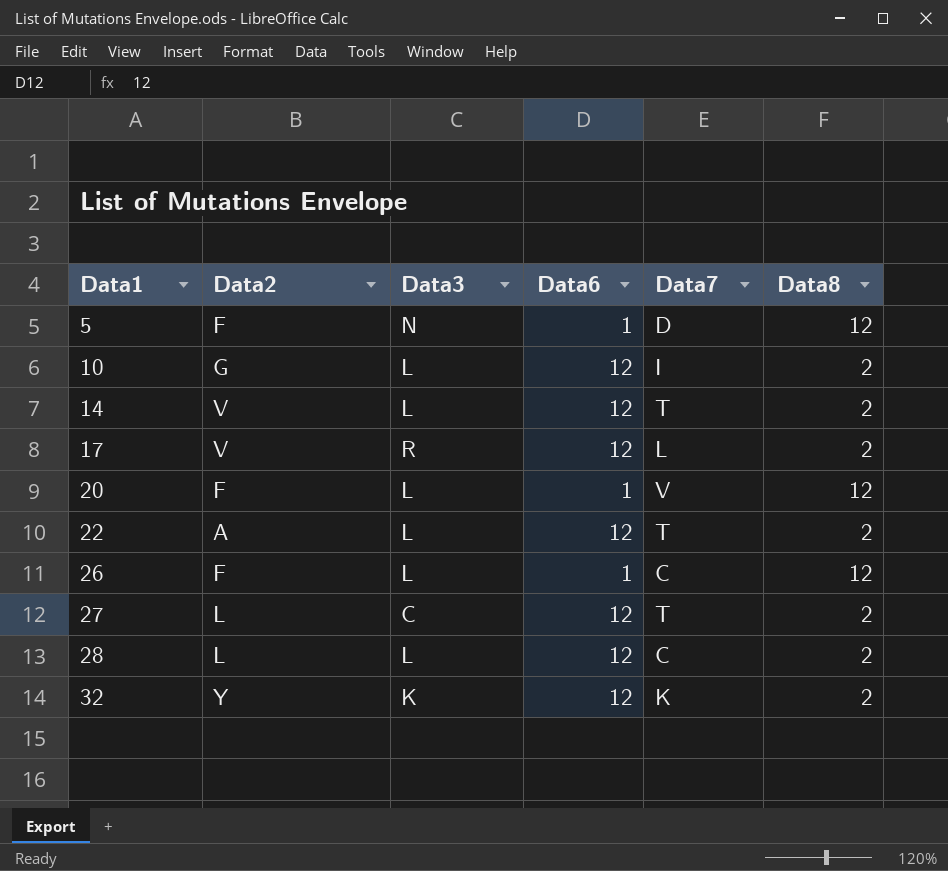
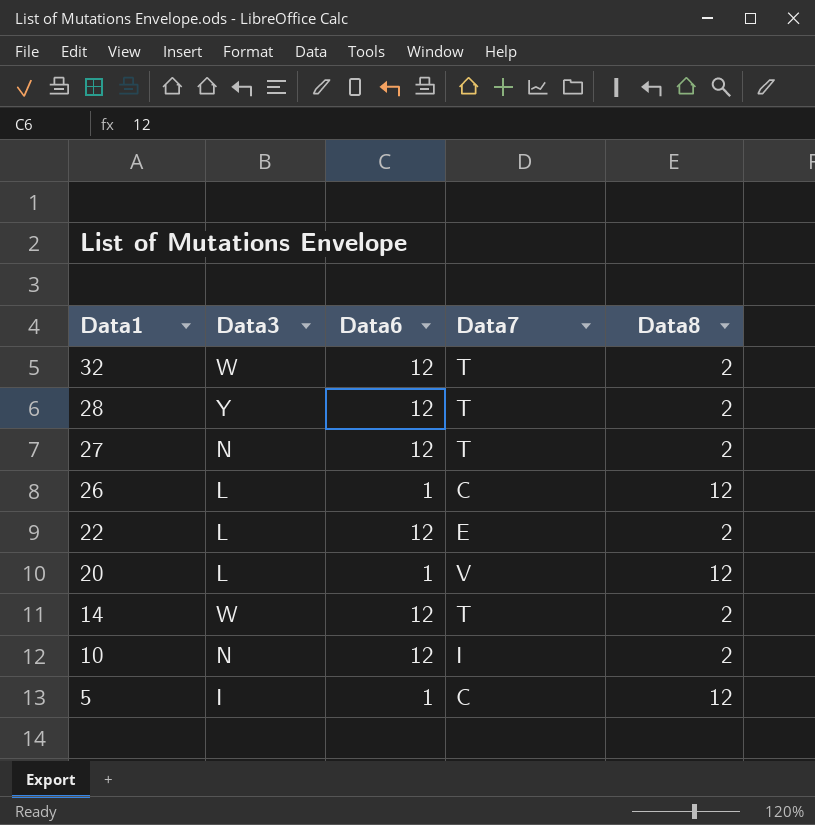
row order: Data1 ascending -> Data1 descending
column Data2 | position: 2 -> none
row 17: V | R | 12 | L | 2 -> none
32 | Data3: K -> W
32 | Data7: K -> T
28 | Data3: L -> Y
28 | Data7: C -> T
27 | Data3: C -> N
22 | Data7: T -> E
14 | Data3: L -> W
10 | Data3: L -> N
5 | Data3: N -> I
5 | Data7: D -> C

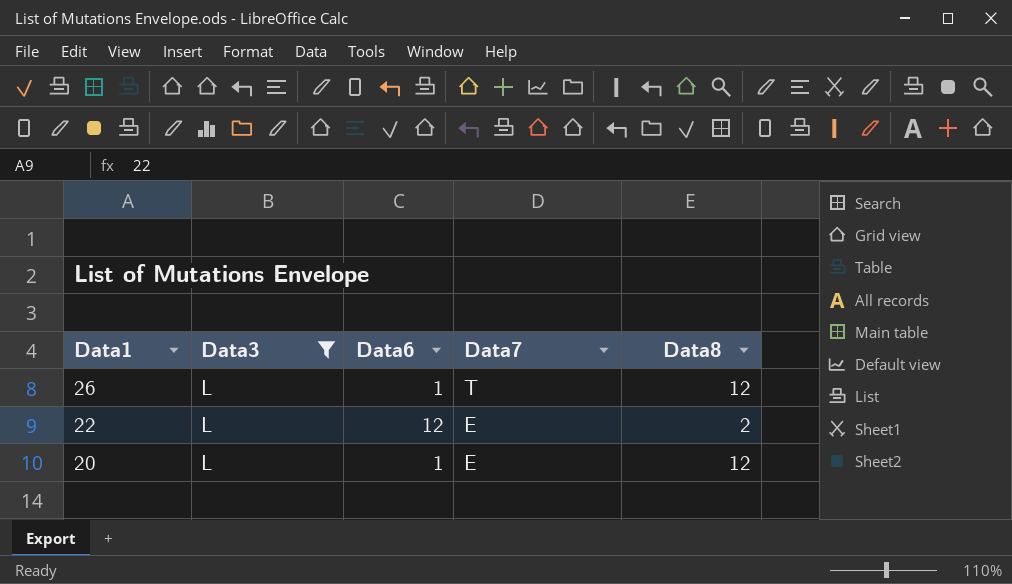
filter: none -> Data3 = L
26 | Data7: C -> T
20 | Data7: V -> E

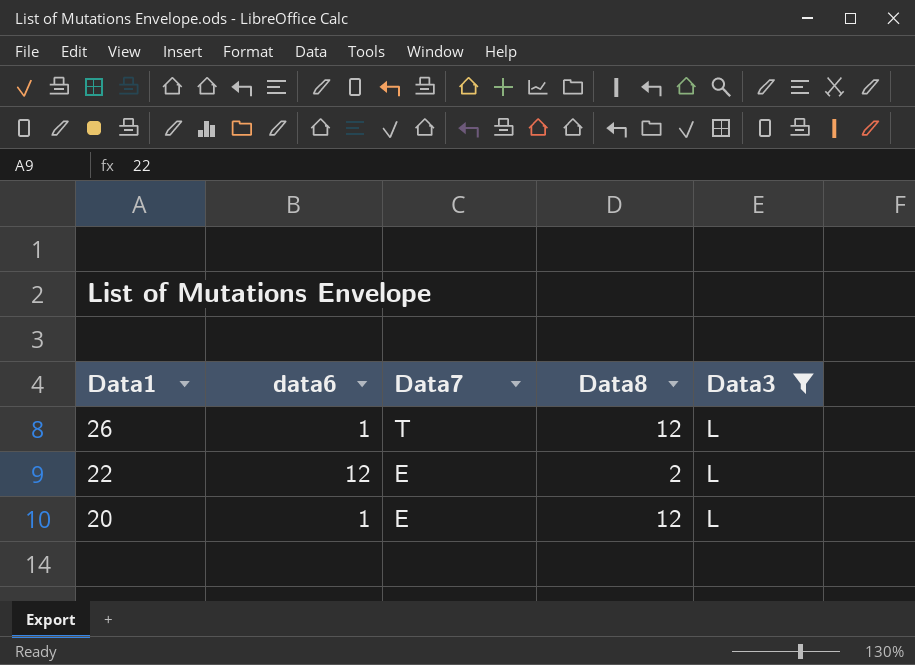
column name: Data6 -> data6
column Data3 | position: 2 -> 5

